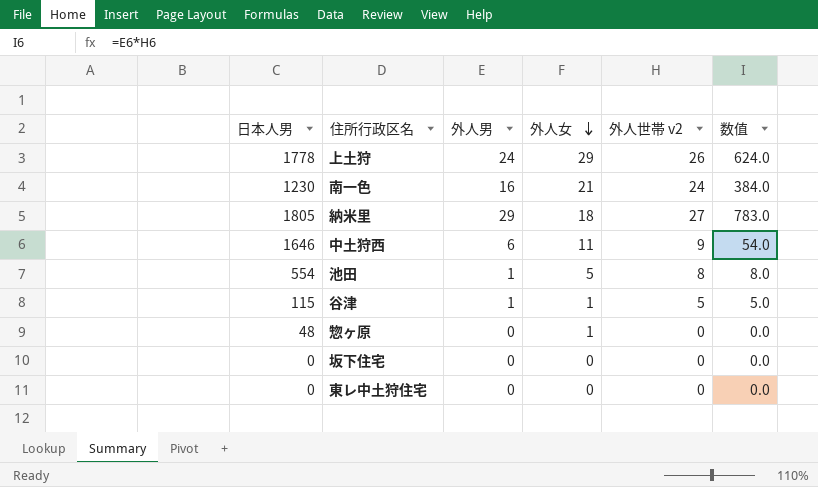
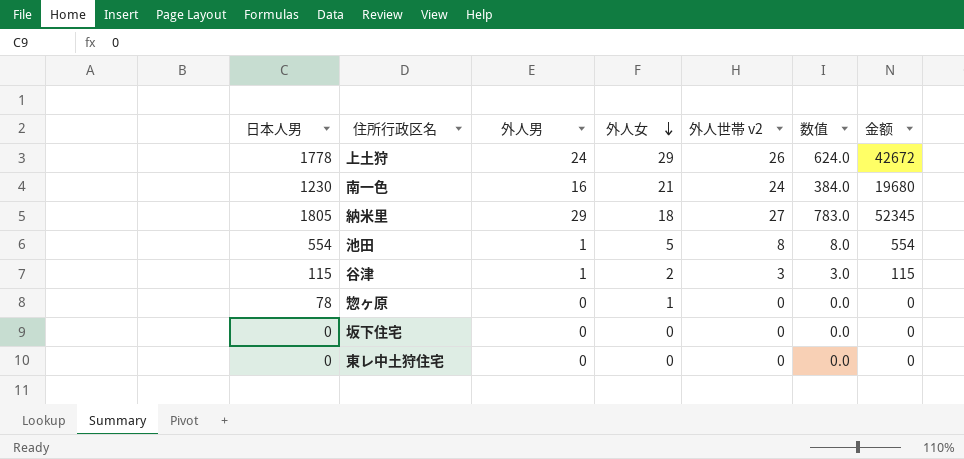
column 金额 | formula: none -> [日本人男] * [外人男]
row 中土狩西: 1646 | 6 | 11 | 9 | 54.0 -> none
谷津 | 外人女: 1 -> 2
谷津 | 外人世帯 v2: 5 -> 3
谷津 | 数值: 5.0 -> 3.0
惣ヶ原 | 日本人男: 48 -> 78

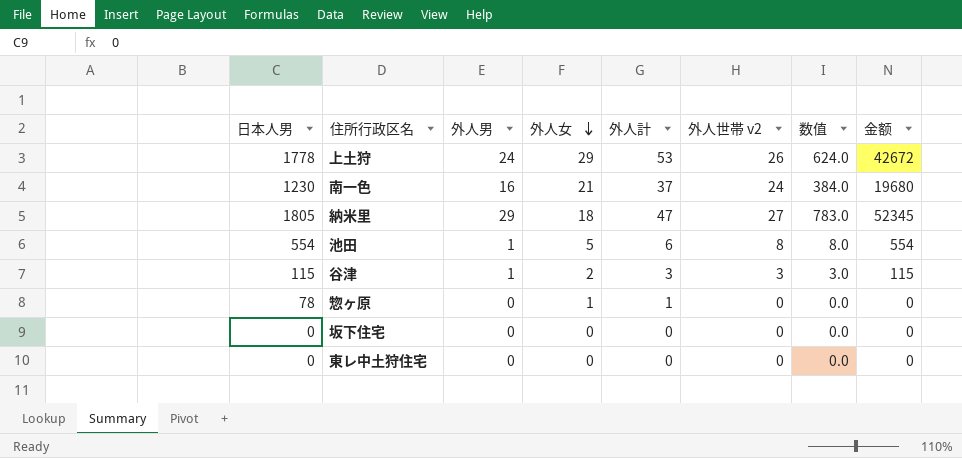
column 外人計 | formula: none -> [外人男] + [外人女]

